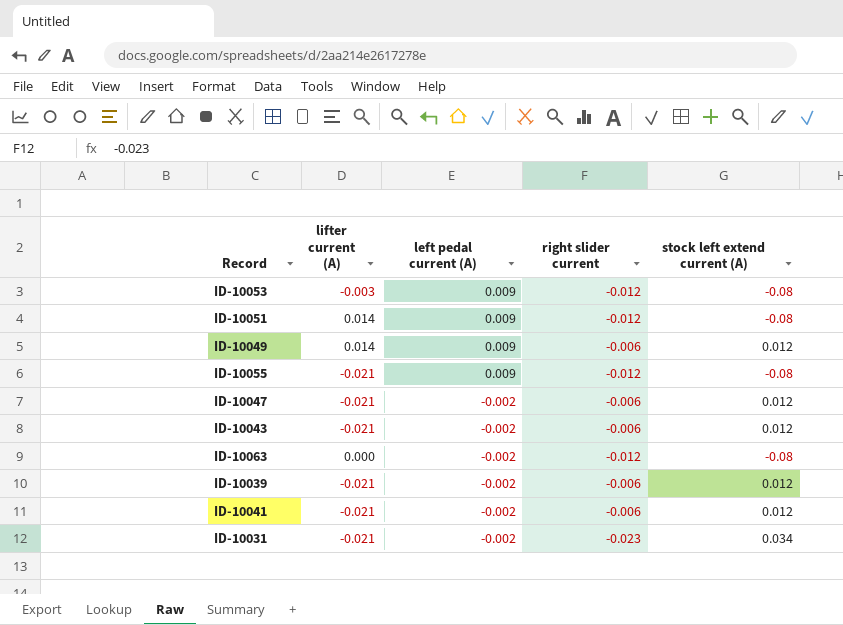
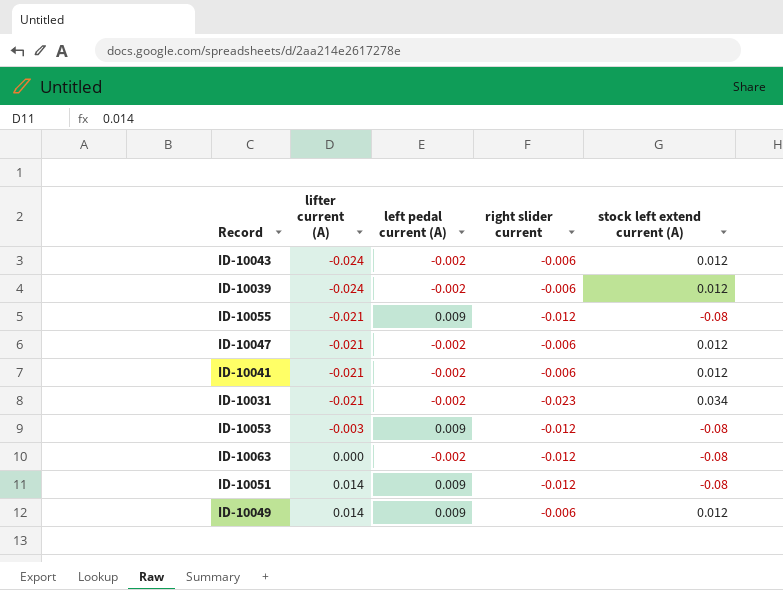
row order: left pedal current (A) descending -> lifter current (A) ascending
ID-10043 | lifter current (A): -0.021 -> -0.024
ID-10039 | lifter current (A): -0.021 -> -0.024

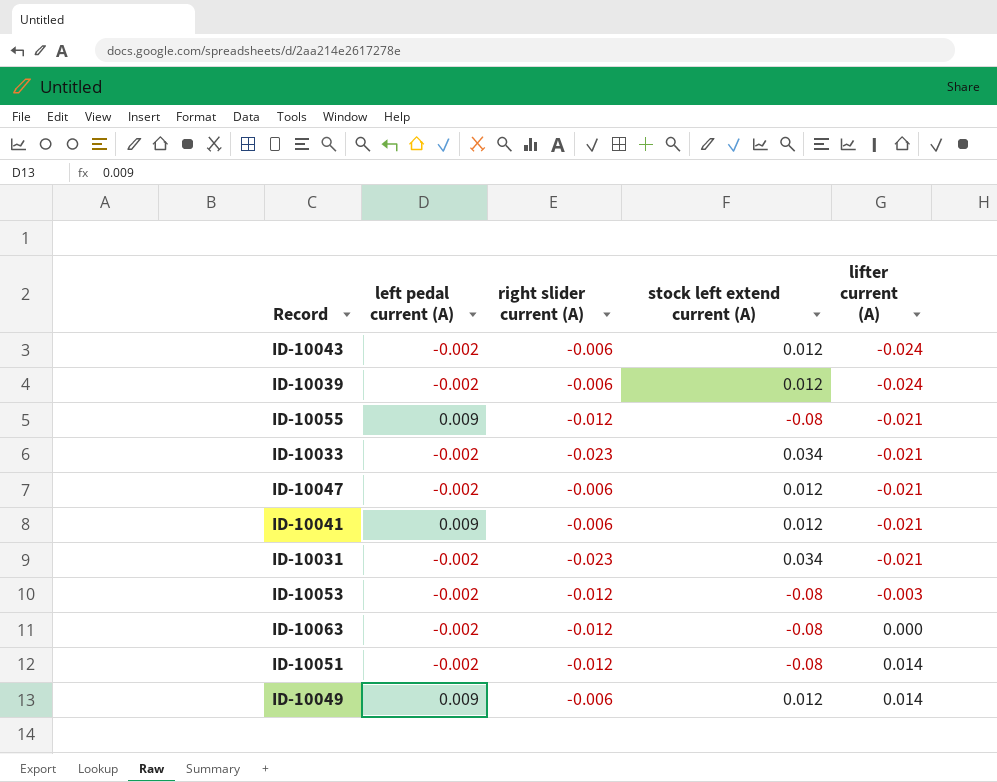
column name: right slider current -> right slider current (A)
column lifter current (A) | position: 2 -> 5
row ID-10033: none -> -0.002 | -0.023 | 0.034 | -0.021
ID-10041 | left pedal current (A): -0.002 -> 0.009
ID-10053 | left pedal current (A): 0.009 -> -0.002
ID-10051 | left pedal current (A): 0.009 -> -0.002

